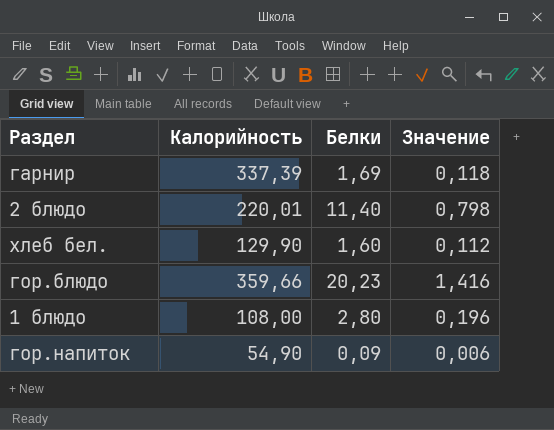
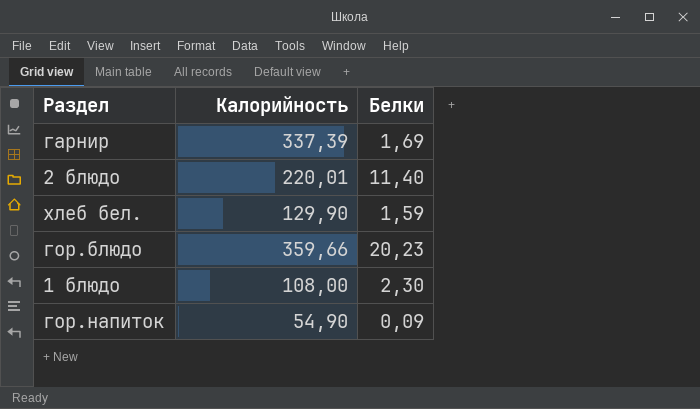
column Значение | formula: [Белки] * 0,07 -> none
хлеб бел. | Белки: 1,60 -> 1,59
1 блюдо | Белки: 2,80 -> 2,30

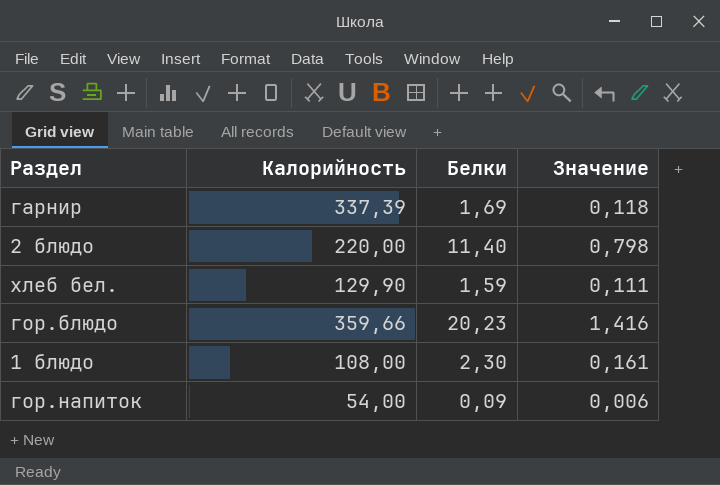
column Значение | formula: none -> [Белки] * 0,07
2 блюдо | Калорийность: 220,01 -> 220,00
гор.напиток | Калорийность: 54,90 -> 54,00

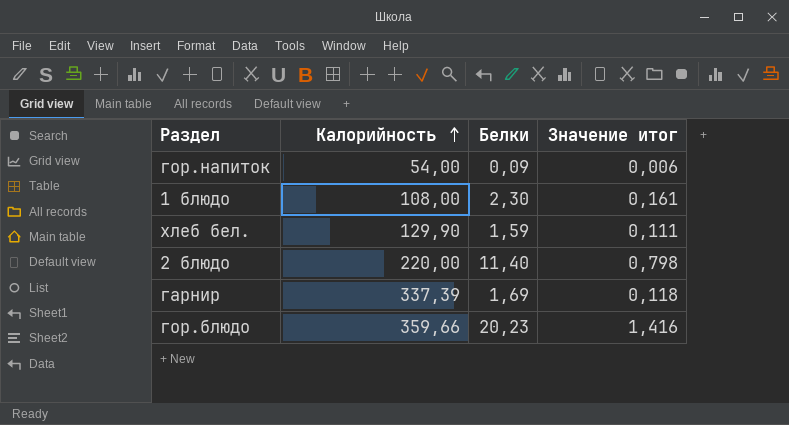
row order: none -> Калорийность ascending
column name: Значение -> Значение итог

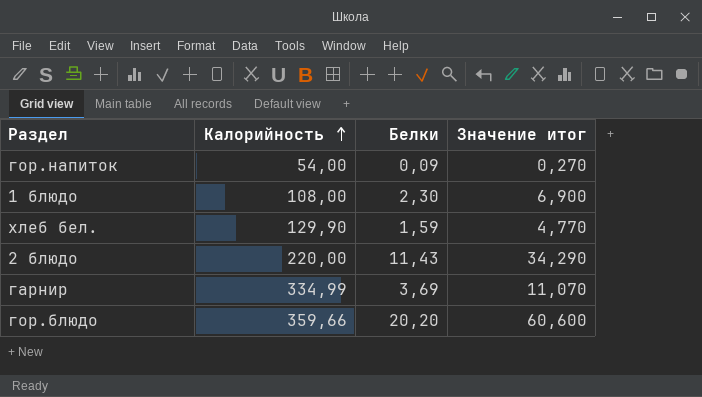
column Значение итог | formula: [Белки] * 0,07 -> [Белки] * 3
2 блюдо | Белки: 11,40 -> 11,43
гарнир | Калорийность: 337,39 -> 334,99
гарнир | Белки: 1,69 -> 3,69
гор.блюдо | Белки: 20,23 -> 20,20

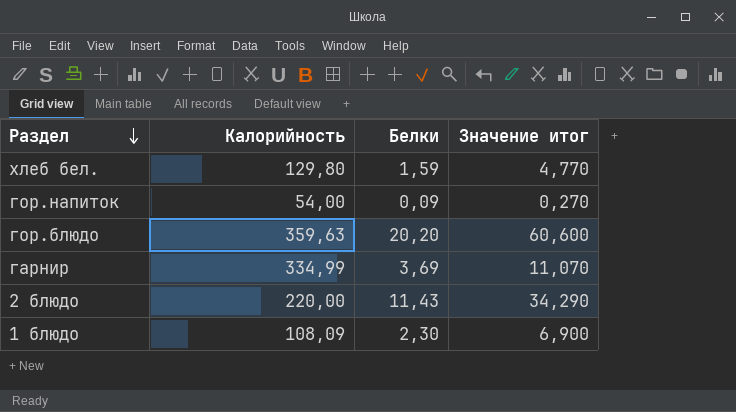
row order: Калорийность ascending -> Раздел descending
хлеб бел. | Калорийность: 129,90 -> 129,80
гор.блюдо | Калорийность: 359,66 -> 359,63
1 блюдо | Калорийность: 108,00 -> 108,09

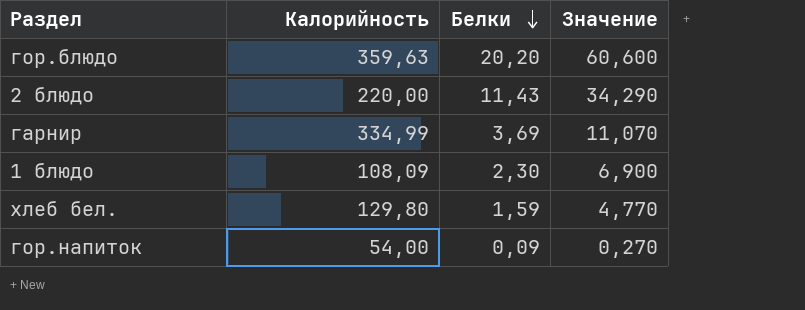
row order: Раздел descending -> Белки descending
column name: Значение итог -> Значение

